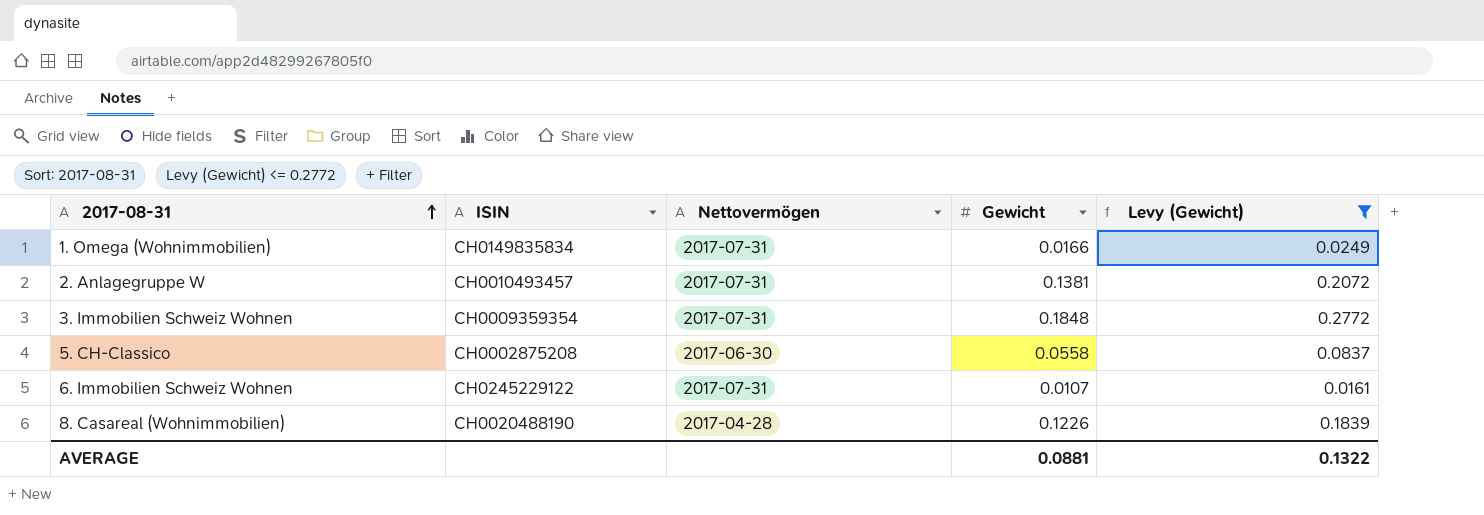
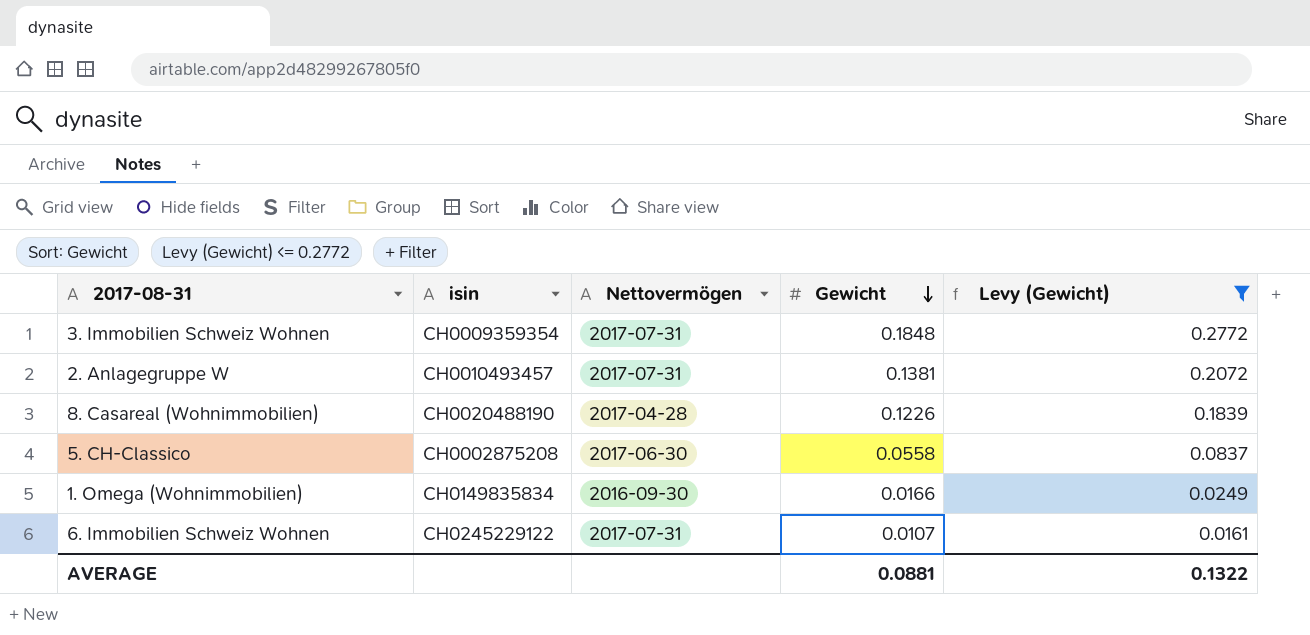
row order: 2017-08-31 ascending -> Gewicht descending
column name: ISIN -> isin
1. Omega (Wohnimmobilien) | Nettovermögen: 2017-07-31 -> 2016-09-30

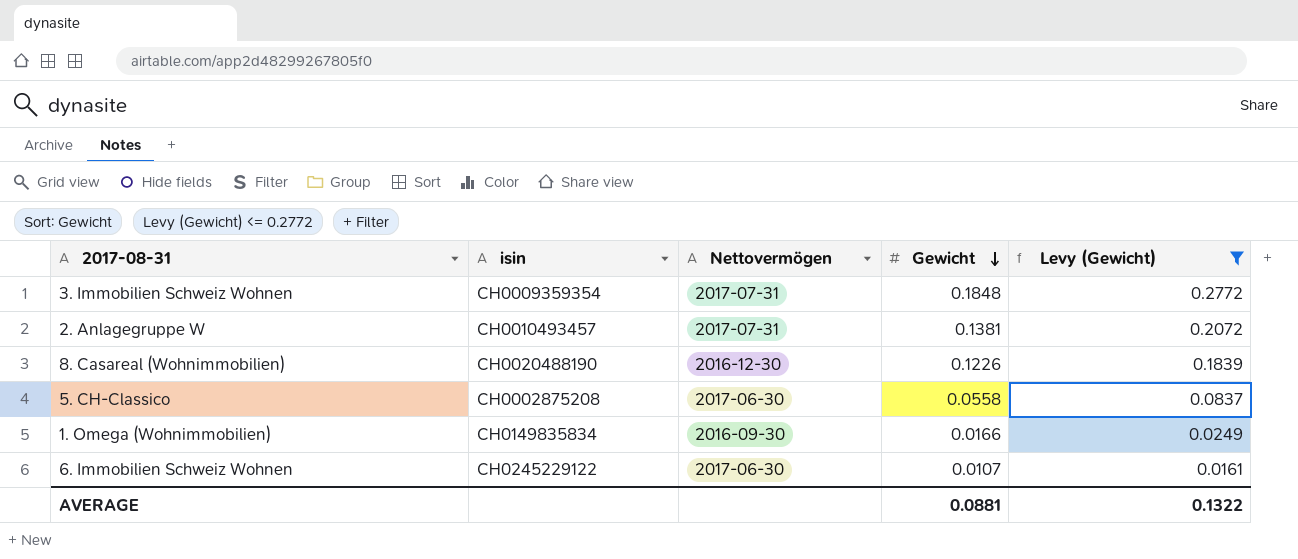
8. Casareal (Wohnimmobilien) | Nettovermögen: 2017-04-28 -> 2016-12-30
6. Immobilien Schweiz Wohnen | Nettovermögen: 2017-07-31 -> 2017-06-30

